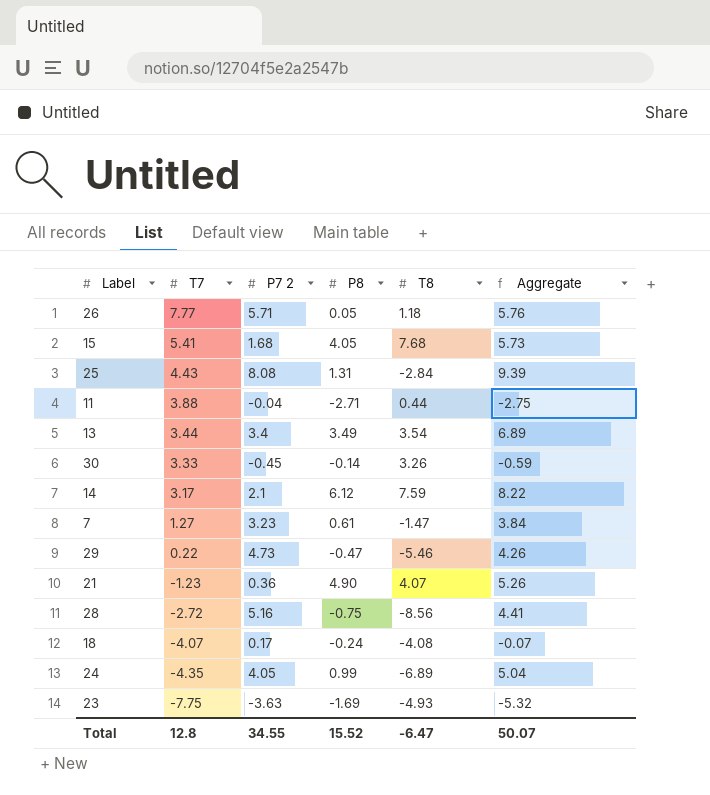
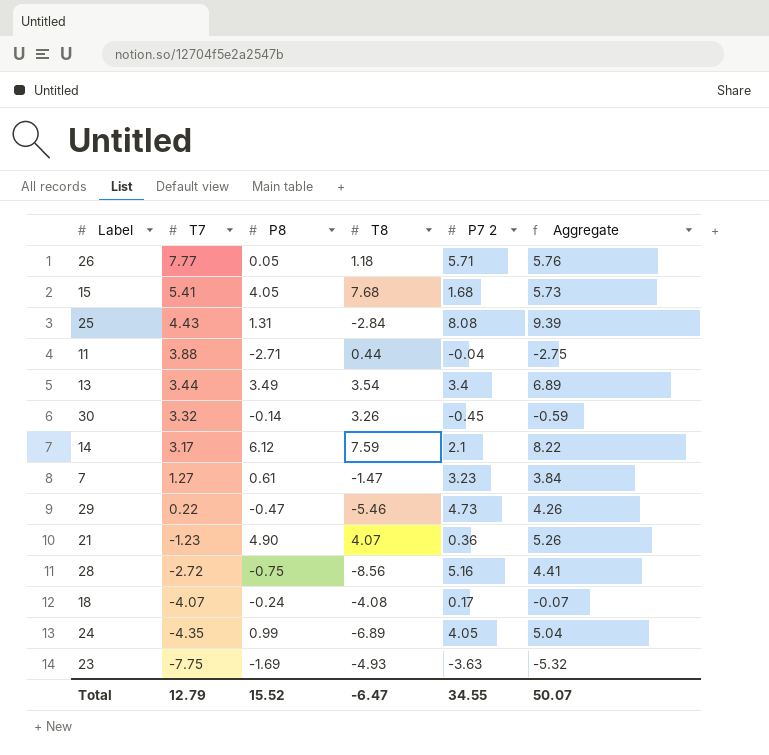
column P7 2 | position: 3 -> 5
30 | T7: 3.33 -> 3.32
Total | T7: 12.8 -> 12.79

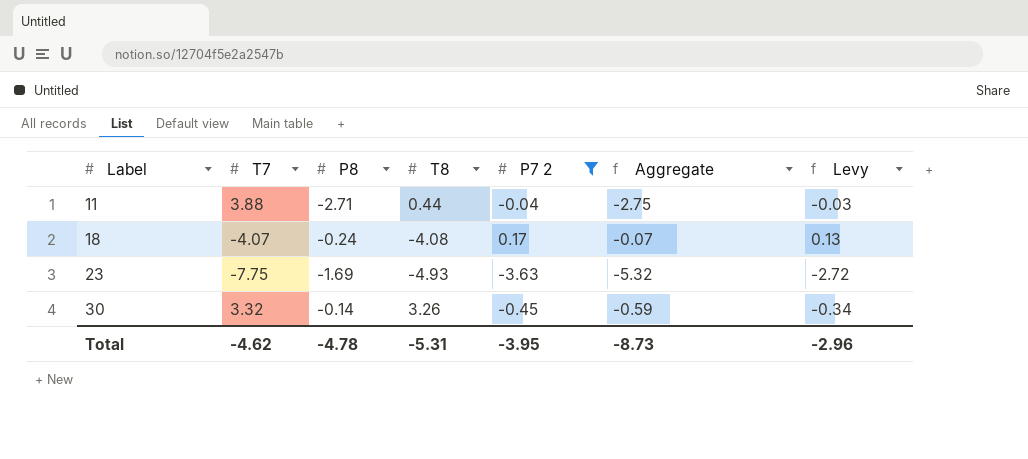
filter: none -> P7 2 <= 0.17
row order: T7 descending -> Label ascending
column Levy | formula: none -> [P7 2] * 0.75
Total | T7: 12.79 -> -4.62
Total | P8: 15.52 -> -4.78
Total | T8: -6.47 -> -5.31
Total | P7 2: 34.55 -> -3.95
Total | Aggregate: 50.07 -> -8.73

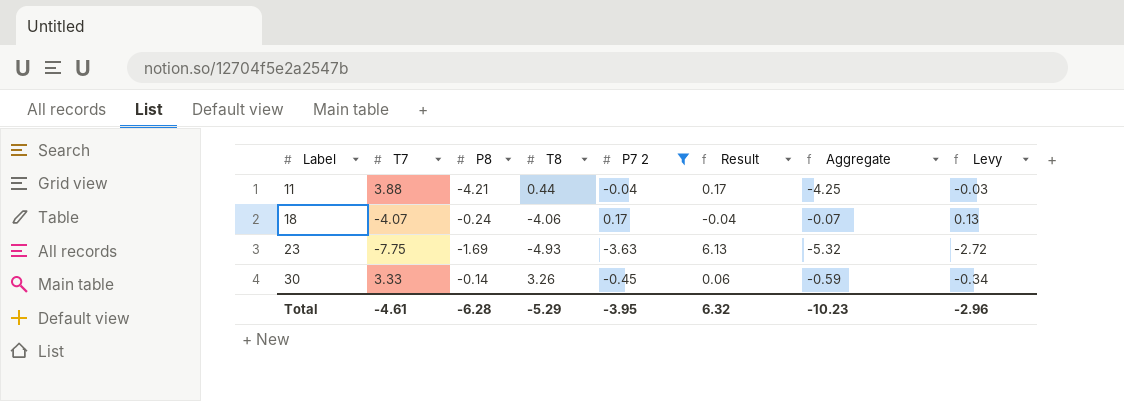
column Result | formula: none -> [P8] * [P7 2]
11 | P8: -2.71 -> -4.21
11 | Aggregate: -2.75 -> -4.25
18 | T8: -4.08 -> -4.06
30 | T7: 3.32 -> 3.33
Total | T7: -4.62 -> -4.61
Total | P8: -4.78 -> -6.28
Total | T8: -5.31 -> -5.29
Total | Aggregate: -8.73 -> -10.23

